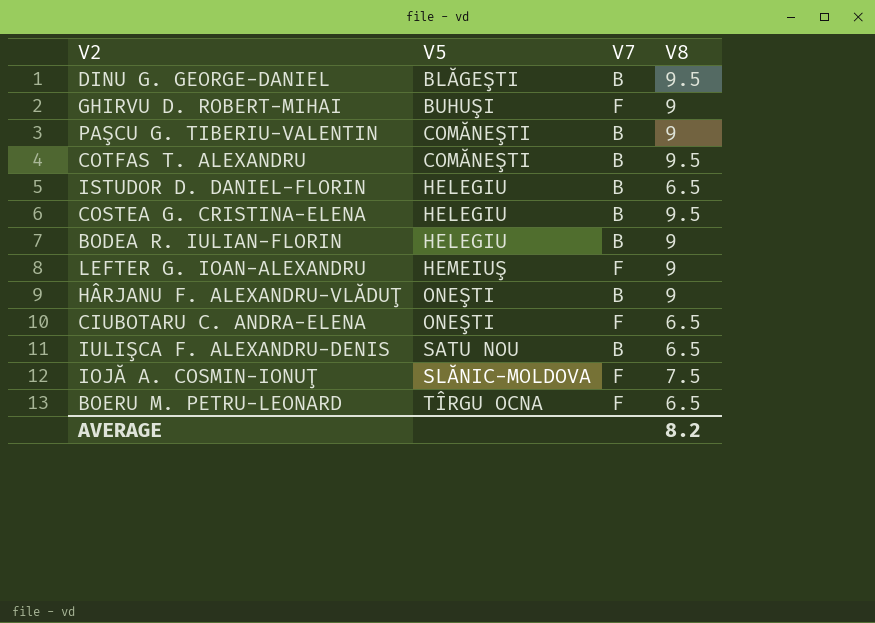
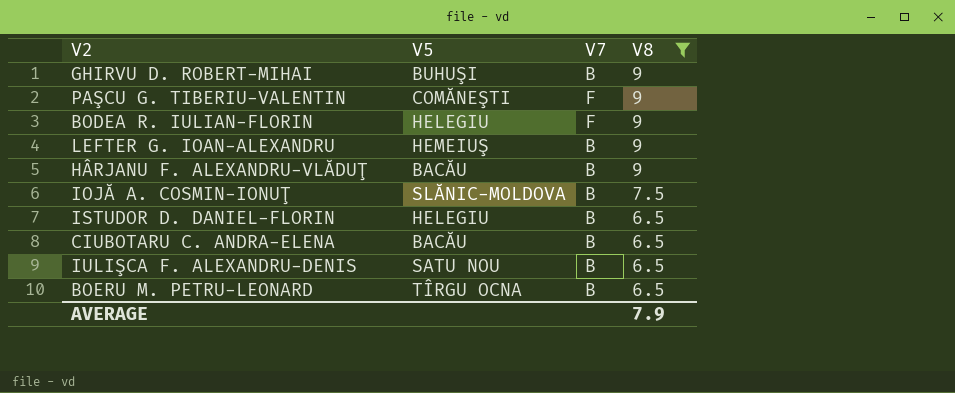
filter: none -> V8 != 9.5
row order: V5 ascending -> V8 descending
GHIRVU D. ROBERT-MIHAI | V7: F -> B
PAŞCU G. TIBERIU-VALENTIN | V7: B -> F
BODEA R. IULIAN-FLORIN | V7: B -> F
LEFTER G. IOAN-ALEXANDRU | V7: F -> B
HÂRJANU F. ALEXANDRU-VLĂDUŢ | V5: ONEŞTI -> BACĂU
IOJĂ A. COSMIN-IONUŢ | V7: F -> B
CIUBOTARU C. ANDRA-ELENA | V5: ONEŞTI -> BACĂU
CIUBOTARU C. ANDRA-ELENA | V7: F -> B
BOERU M. PETRU-LEONARD | V7: F -> B
AVERAGE | V8: 8.2 -> 7.9

